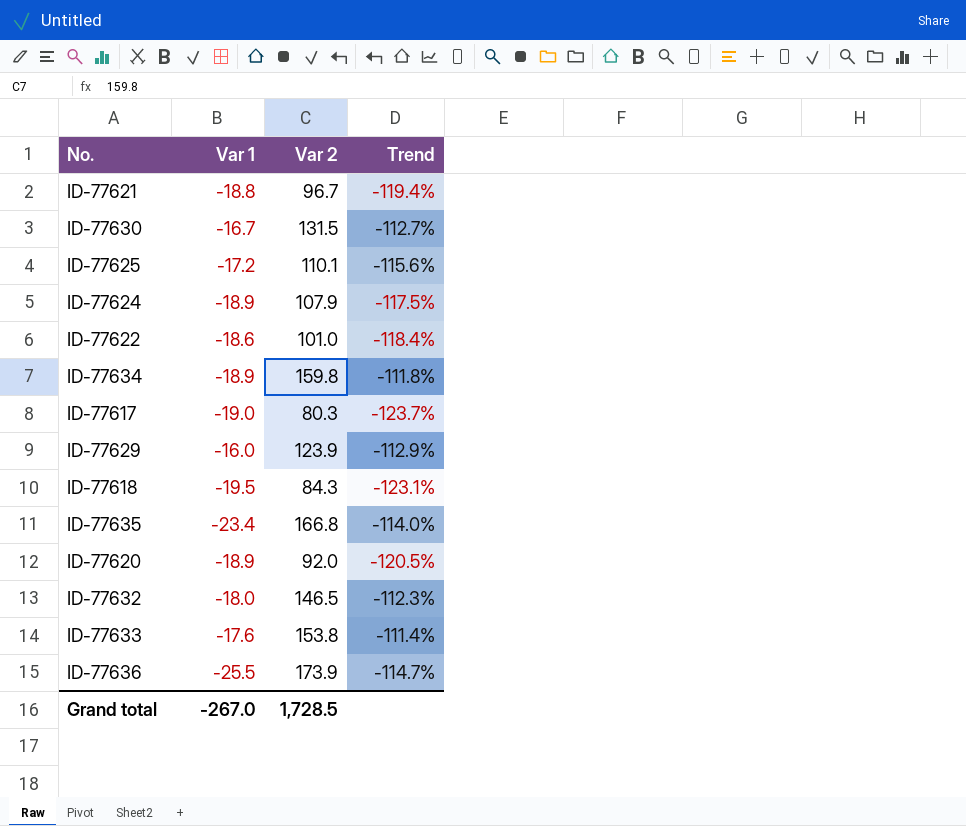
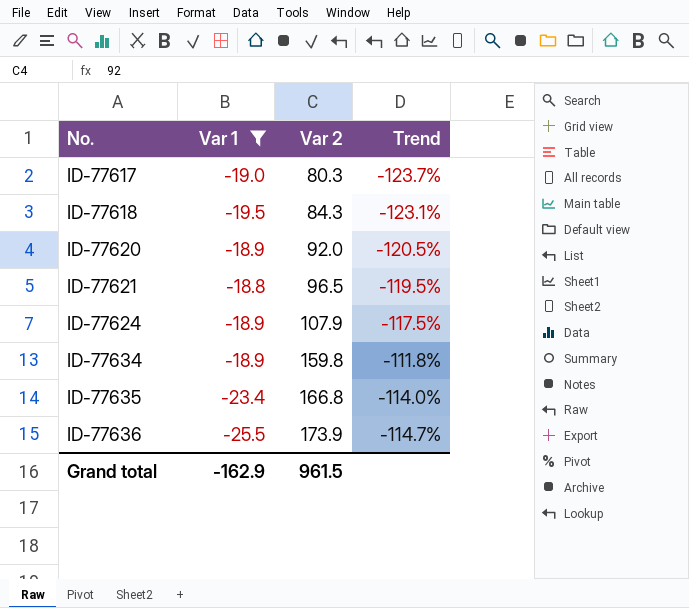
filter: none -> Var 1 <= -18.8
row order: none -> No. ascending
ID-77621 | Var 2: 96.7 -> 96.5
ID-77621 | Trend: -119.4% -> -119.5%
Grand total | Var 1: -267.0 -> -162.9
Grand total | Var 2: 1,728.5 -> 961.5

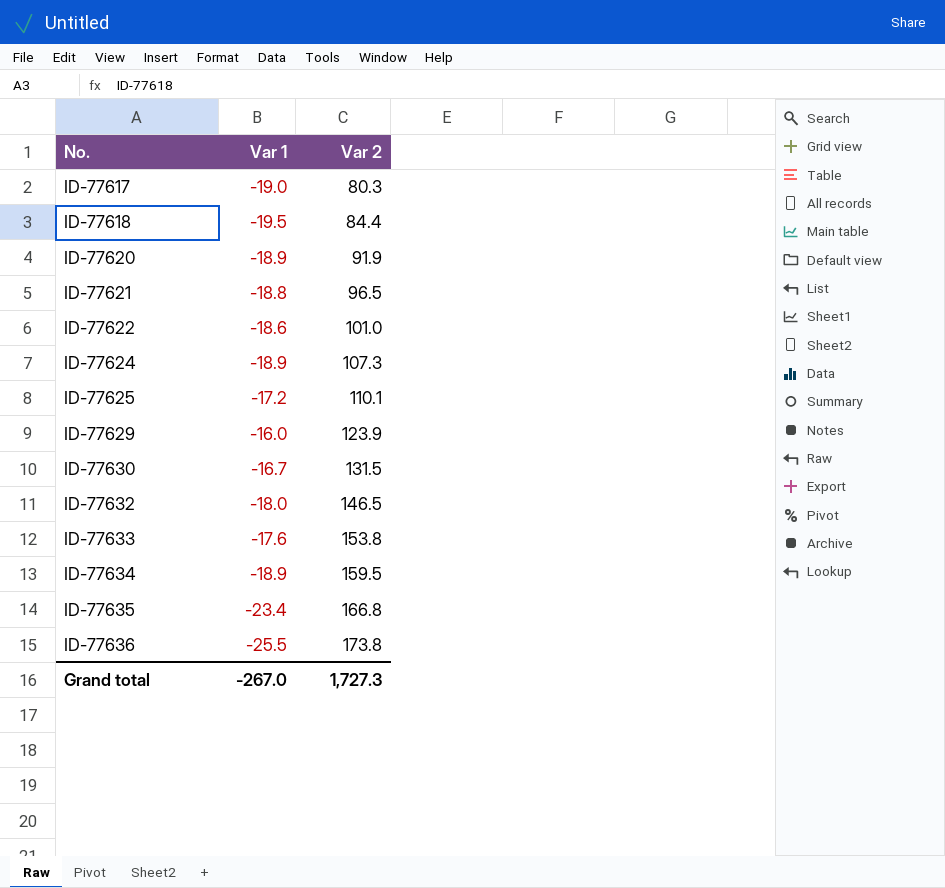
filter: Var 1 <= -18.8 -> none
column Trend | formula: ([Var 1] - [Var 2]) / [Var 2] -> none
ID-77618 | Var 2: 84.3 -> 84.4
ID-77620 | Var 2: 92.0 -> 91.9
ID-77624 | Var 2: 107.9 -> 107.3
ID-77634 | Var 2: 159.8 -> 159.5
ID-77636 | Var 2: 173.9 -> 173.8
Grand total | Var 1: -162.9 -> -267.0
Grand total | Var 2: 961.5 -> 1,727.3

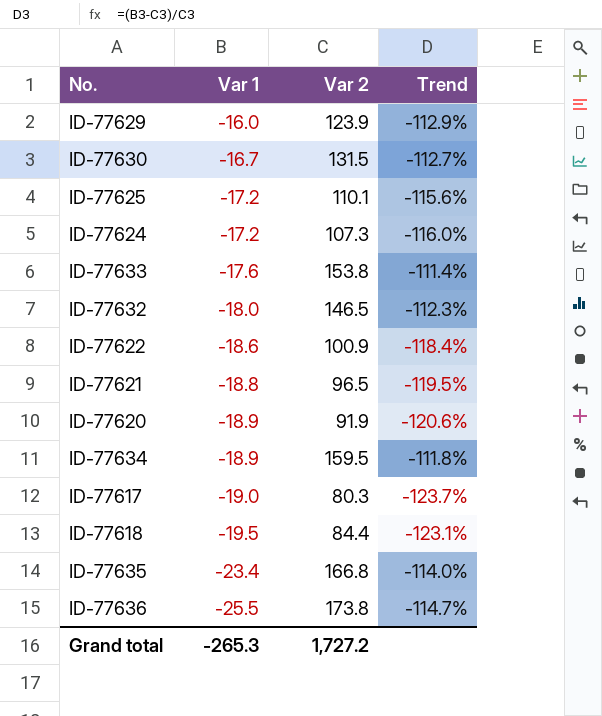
row order: No. ascending -> Var 1 descending
column Trend | formula: none -> ([Var 1] - [Var 2]) / [Var 2]
ID-77624 | Var 1: -18.9 -> -17.2
ID-77622 | Var 2: 101.0 -> 100.9
Grand total | Var 1: -267.0 -> -265.3
Grand total | Var 2: 1,727.3 -> 1,727.2

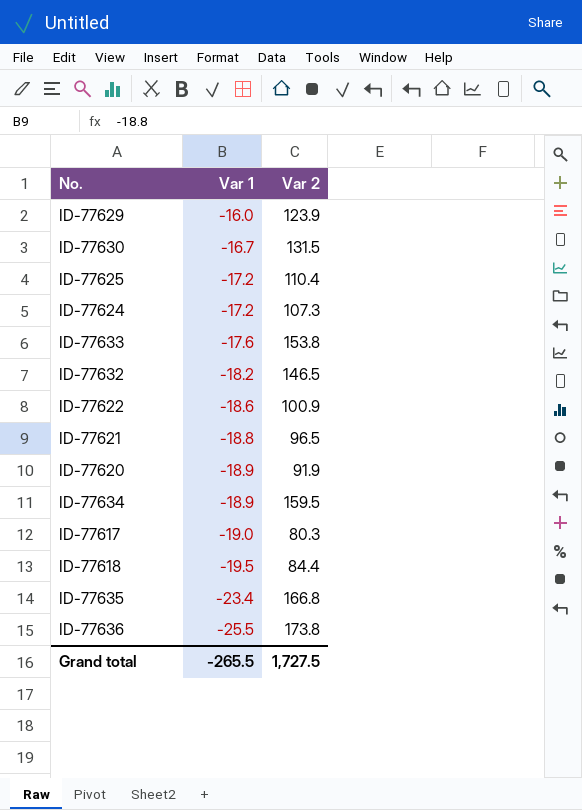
column Trend | formula: ([Var 1] - [Var 2]) / [Var 2] -> none
ID-77625 | Var 2: 110.1 -> 110.4
ID-77632 | Var 1: -18.0 -> -18.2
Grand total | Var 1: -265.3 -> -265.5
Grand total | Var 2: 1,727.2 -> 1,727.5

